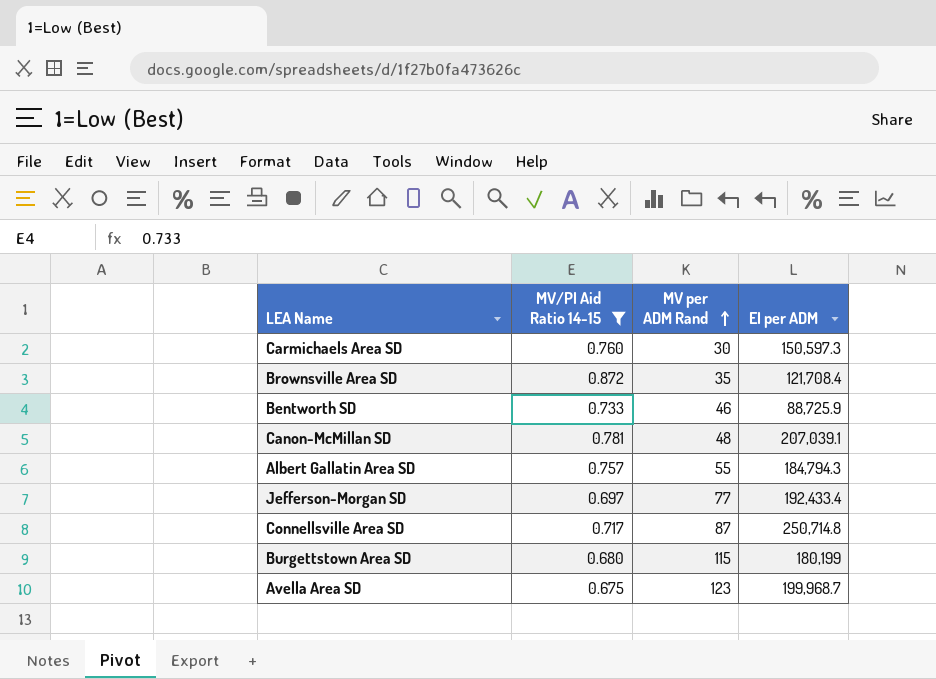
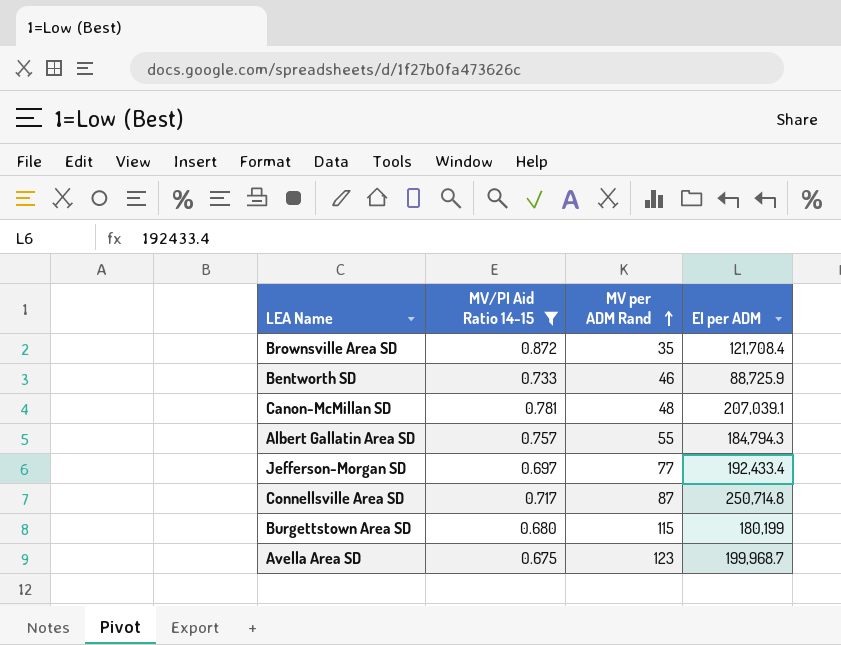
row Carmichaels Area SD: 0.760 | 30 | 150,597.3 -> none

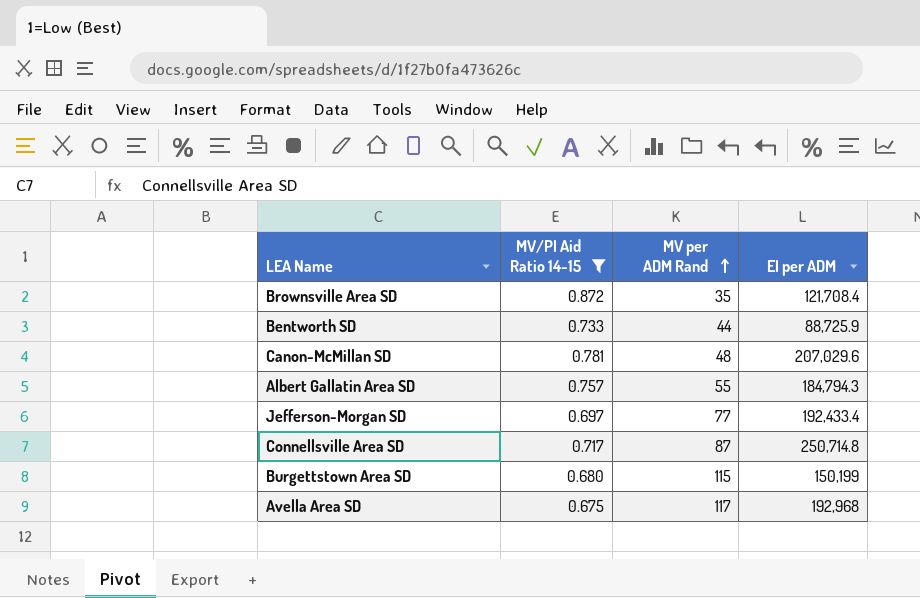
Bentworth SD | MV per ADM Rand: 46 -> 44
Canon-McMillan SD | EI per ADM: 207,039.1 -> 207,029.6
Burgettstown Area SD | EI per ADM: 180,199 -> 150,199
Avella Area SD | MV per ADM Rand: 123 -> 117
Avella Area SD | EI per ADM: 199,968.7 -> 192,968

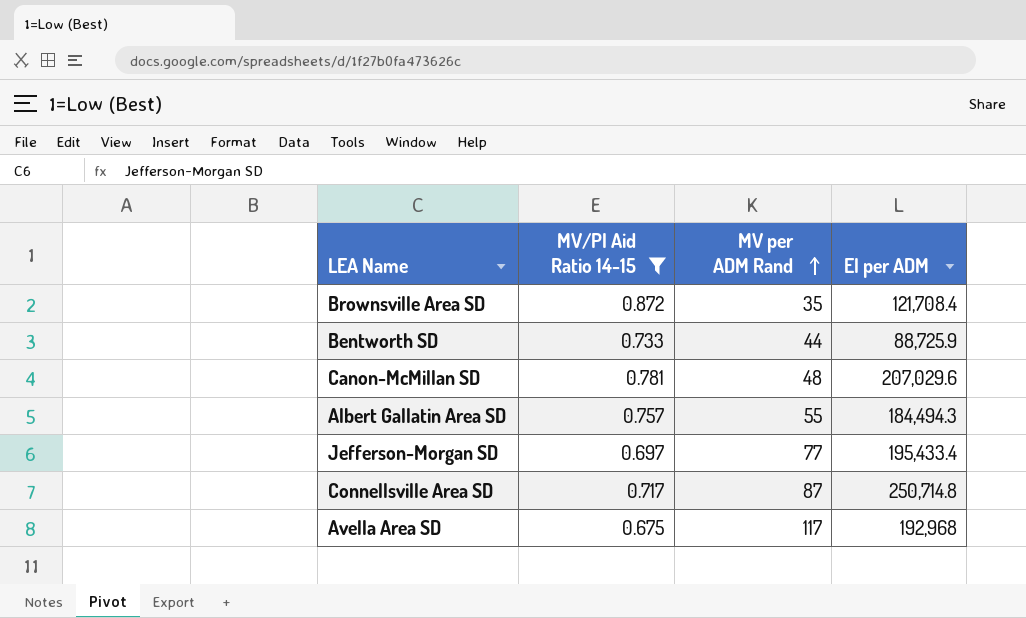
row Burgettstown Area SD: 0.680 | 115 | 150,199 -> none
Albert Gallatin Area SD | EI per ADM: 184,794.3 -> 184,494.3
Jefferson-Morgan SD | EI per ADM: 192,433.4 -> 195,433.4

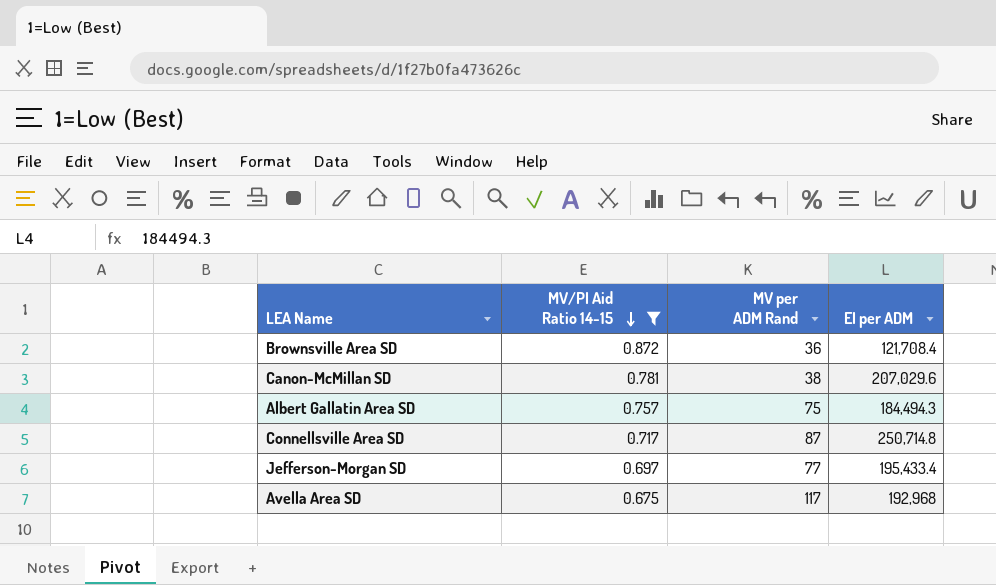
row order: MV per ADM Rand ascending -> MV/PI Aid Ratio 14-15 descending
row Bentworth SD: 0.733 | 44 | 88,725.9 -> none
Brownsville Area SD | MV per ADM Rand: 35 -> 36
Canon-McMillan SD | MV per ADM Rand: 48 -> 38
Albert Gallatin Area SD | MV per ADM Rand: 55 -> 75

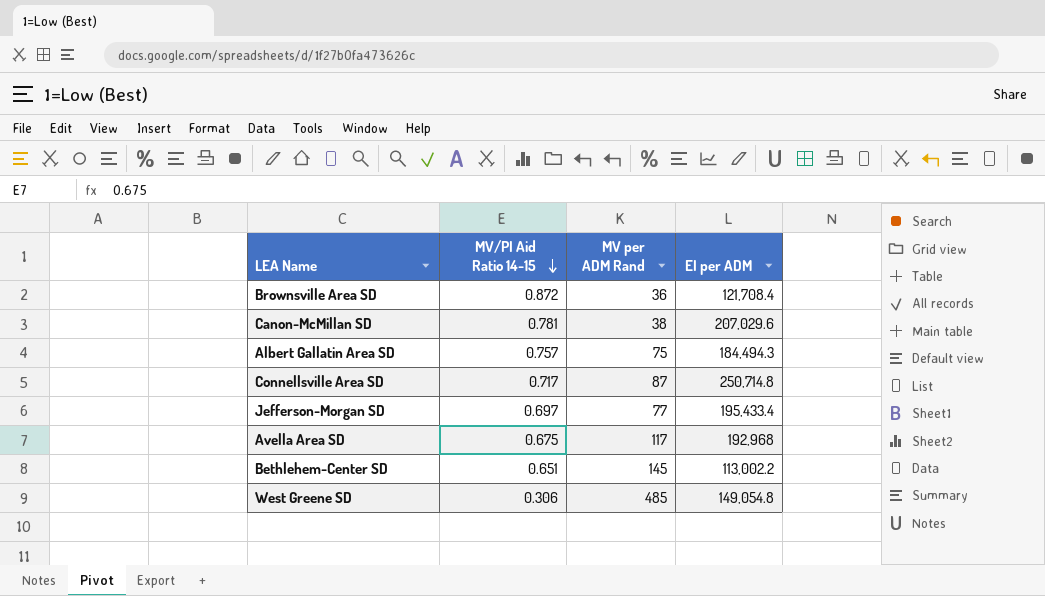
filter: MV/PI Aid Ratio 14-15 >= 0.675 -> none

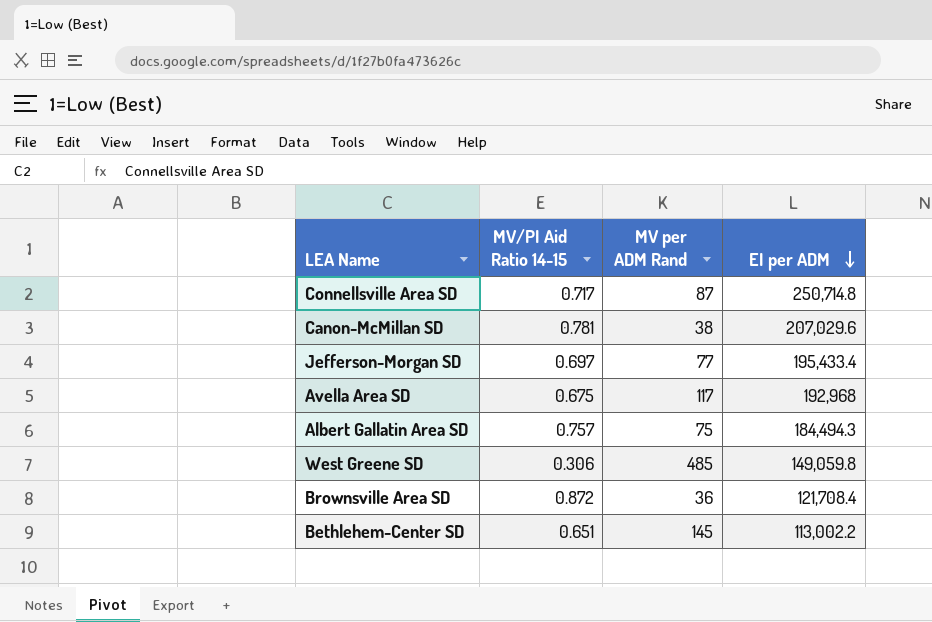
row order: MV/PI Aid Ratio 14-15 descending -> EI per ADM descending
West Greene SD | EI per ADM: 149,054.8 -> 149,059.8

